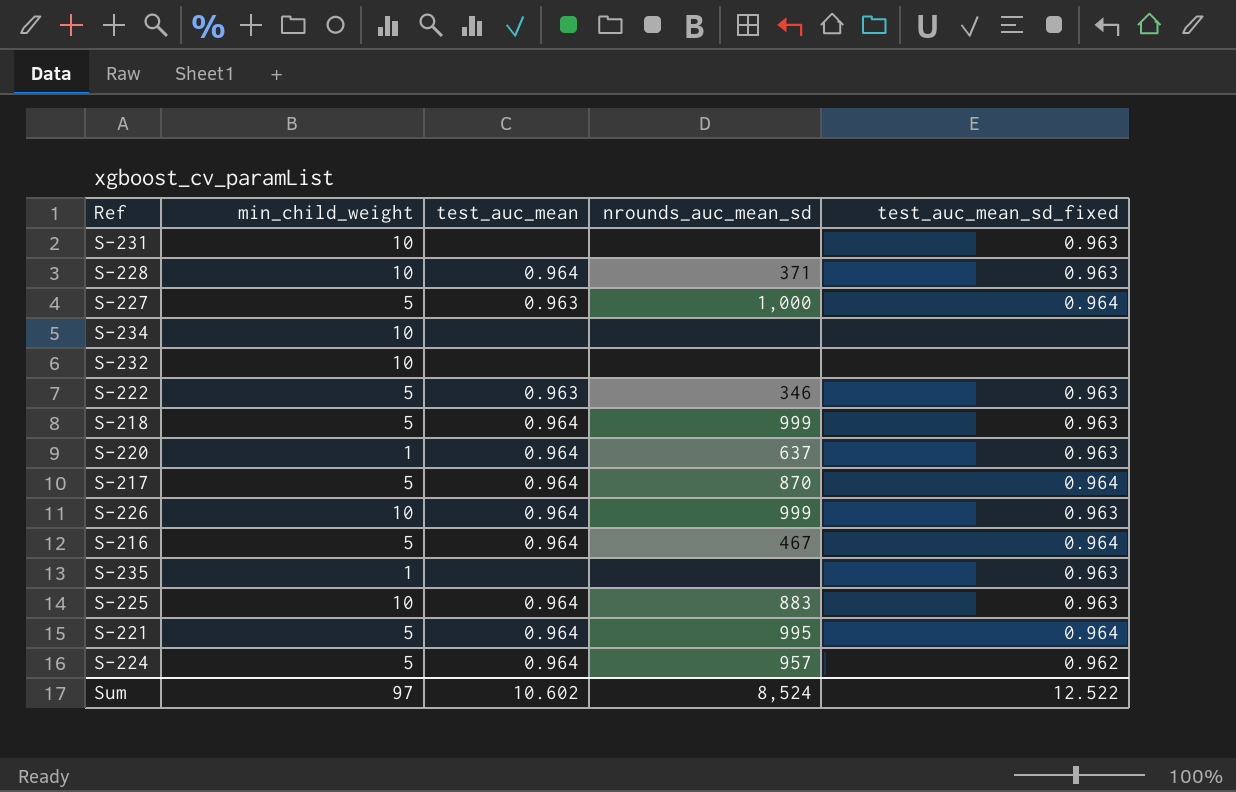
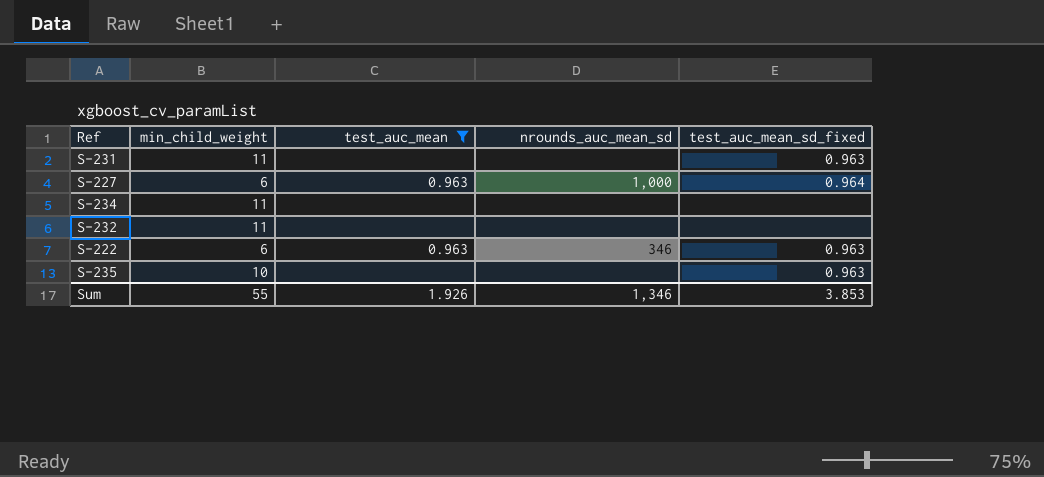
filter: none -> test_auc_mean != 0.964
S-231 | min_child_weight: 10 -> 11
S-227 | min_child_weight: 5 -> 6
S-234 | min_child_weight: 10 -> 11
S-232 | min_child_weight: 10 -> 11
S-222 | min_child_weight: 5 -> 6
S-235 | min_child_weight: 1 -> 10
Sum | min_child_weight: 97 -> 55
Sum | test_auc_mean: 10.602 -> 1.926
Sum | nrounds_auc_mean_sd: 8,524 -> 1,346
Sum | test_auc_mean_sd_fixed: 12.522 -> 3.853

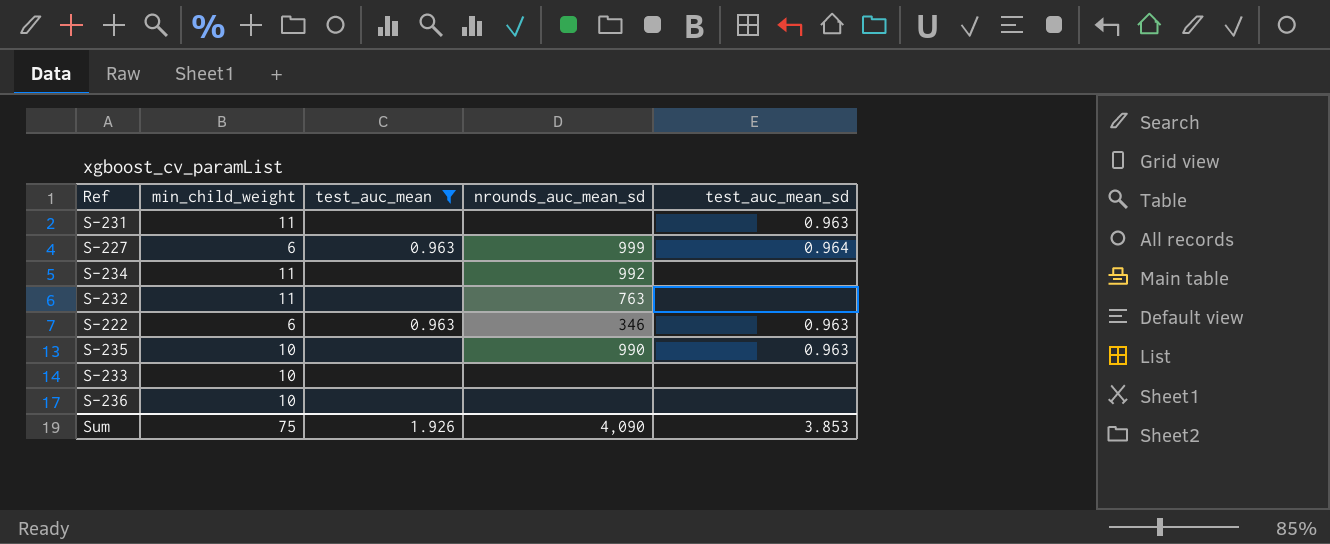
column name: test_auc_mean_sd_fixed -> test_auc_mean_sd
S-227 | nrounds_auc_mean_sd: 1,000 -> 999
S-234 | nrounds_auc_mean_sd: none -> 992
S-232 | nrounds_auc_mean_sd: none -> 763
S-235 | nrounds_auc_mean_sd: none -> 990
row S-233: none -> 10 | none | none | none
row S-236: none -> 10 | none | none | none
Sum | min_child_weight: 55 -> 75
Sum | nrounds_auc_mean_sd: 1,346 -> 4,090

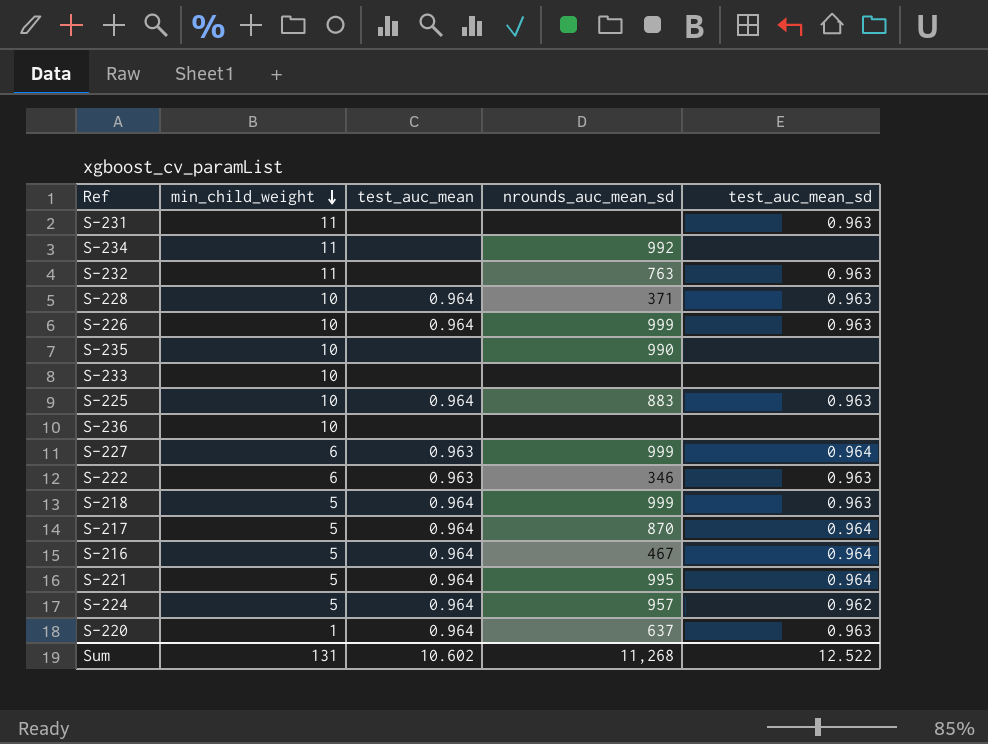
filter: test_auc_mean != 0.964 -> none
row order: none -> min_child_weight descending
S-232 | test_auc_mean_sd: none -> 0.963
S-235 | test_auc_mean_sd: 0.963 -> none
Sum | min_child_weight: 75 -> 131
Sum | test_auc_mean: 1.926 -> 10.602
Sum | nrounds_auc_mean_sd: 4,090 -> 11,268
Sum | test_auc_mean_sd: 3.853 -> 12.522

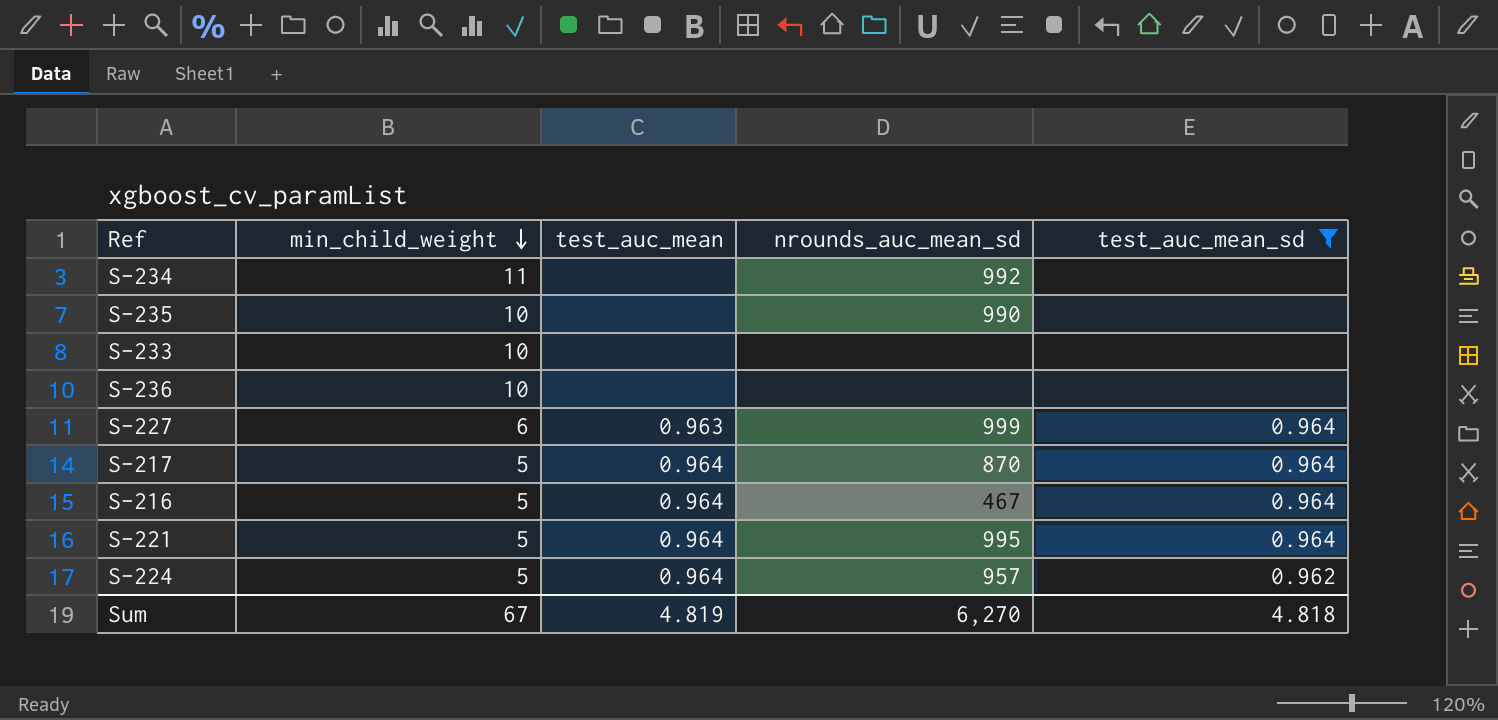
filter: none -> test_auc_mean_sd != 0.963
Sum | min_child_weight: 131 -> 67
Sum | test_auc_mean: 10.602 -> 4.819
Sum | nrounds_auc_mean_sd: 11,268 -> 6,270
Sum | test_auc_mean_sd: 12.522 -> 4.818

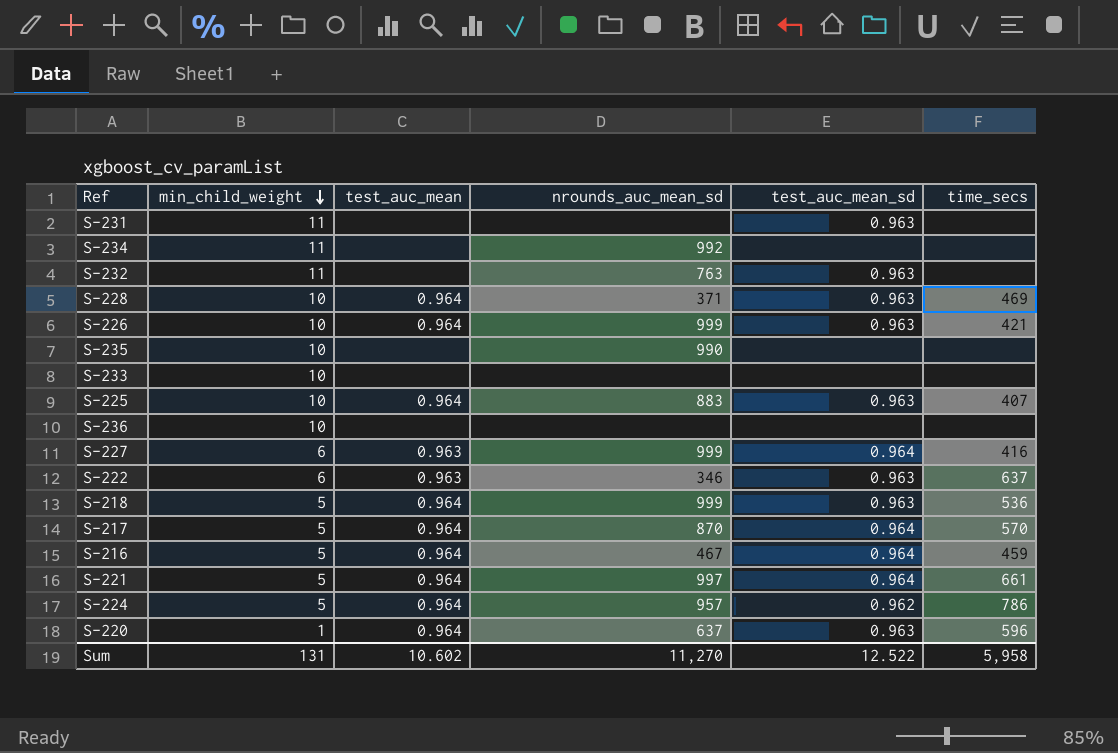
filter: test_auc_mean_sd != 0.963 -> none
column time_secs | position: none -> 6
S-221 | nrounds_auc_mean_sd: 995 -> 997
Sum | min_child_weight: 67 -> 131
Sum | test_auc_mean: 4.819 -> 10.602
Sum | nrounds_auc_mean_sd: 6,270 -> 11,270
Sum | test_auc_mean_sd: 4.818 -> 12.522

